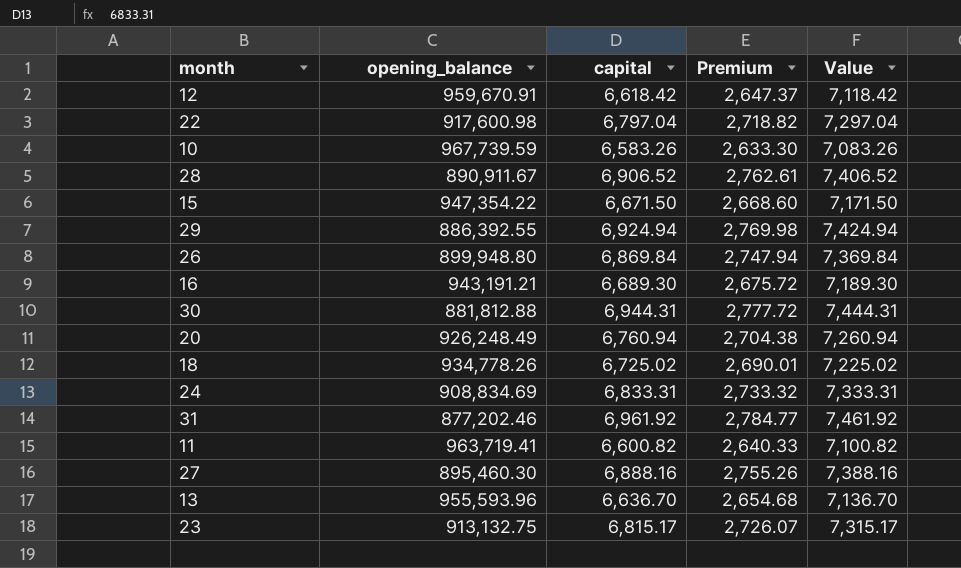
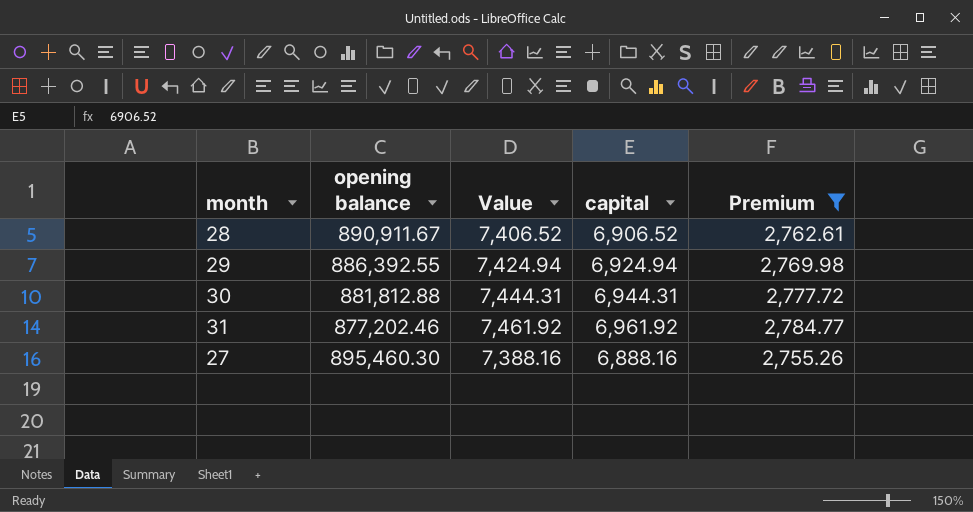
filter: none -> Premium >= 2,755.26
column name: opening_balance -> opening balance
column Value | position: 5 -> 3

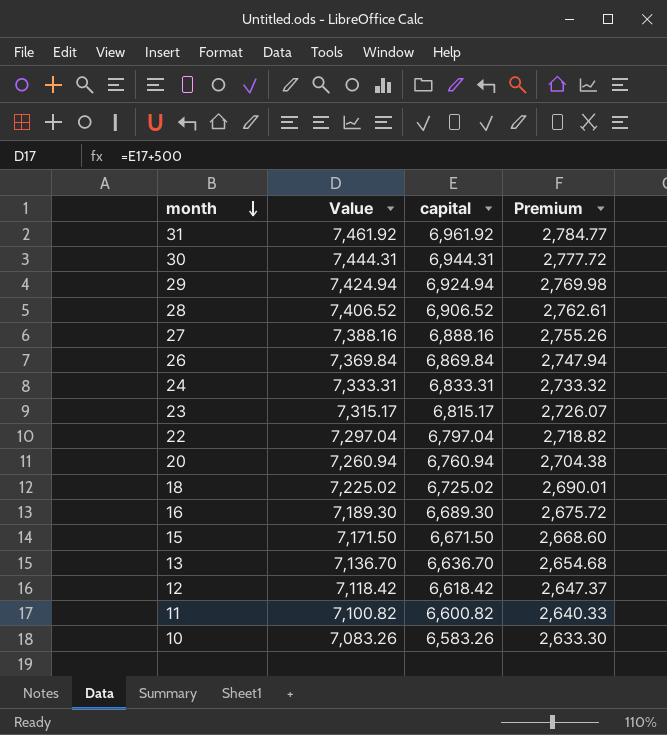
filter: Premium >= 2,755.26 -> none
row order: none -> month descending
column opening balance | position: 2 -> none

